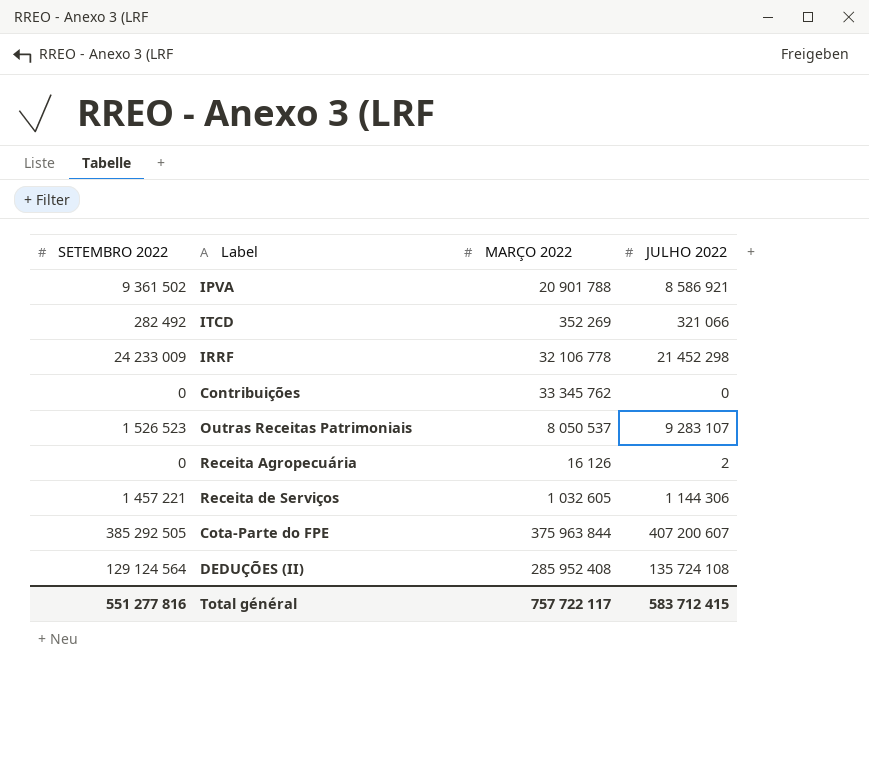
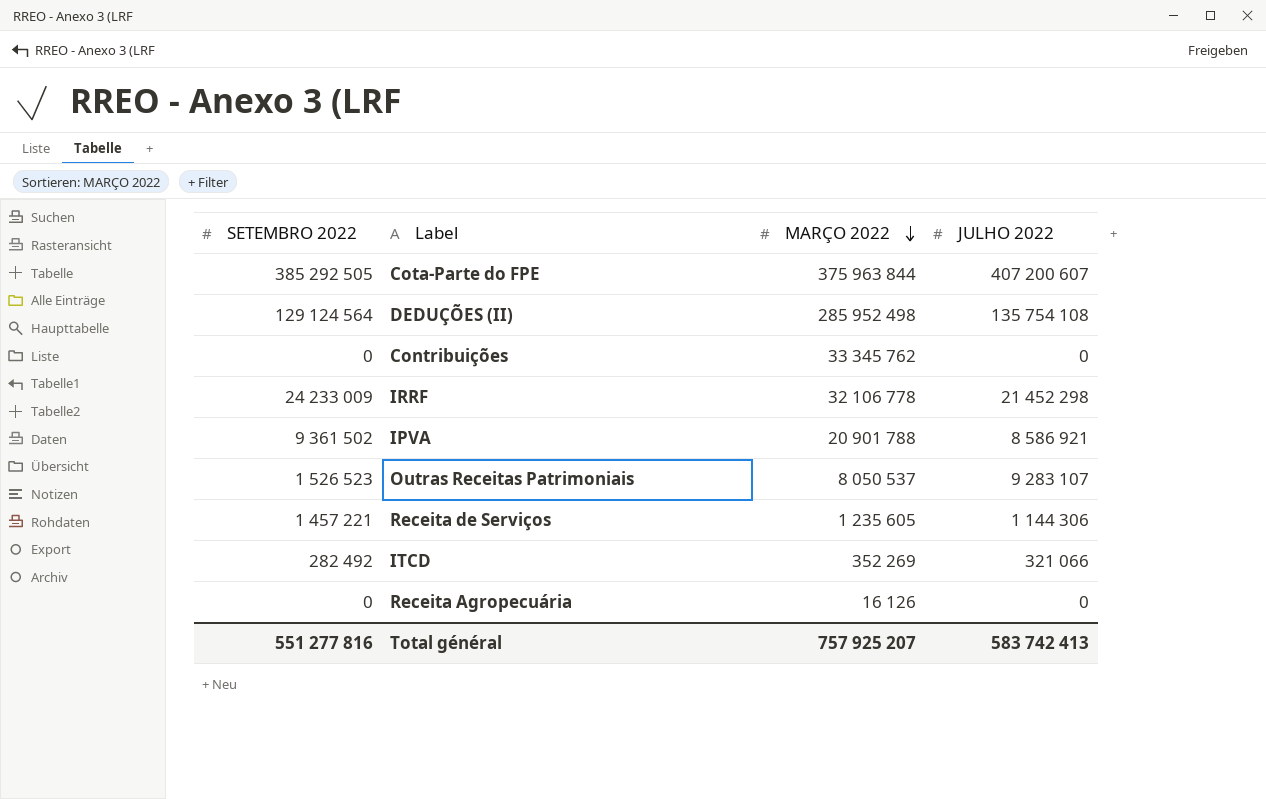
row order: none -> MARÇO 2022 descending
DEDUÇÕES (II) | MARÇO 2022: 285 952 408 -> 285 952 498
DEDUÇÕES (II) | JULHO 2022: 135 724 108 -> 135 754 108
Receita de Serviços | MARÇO 2022: 1 032 605 -> 1 235 605
Receita Agropecuária | JULHO 2022: 2 -> 0
Total général | MARÇO 2022: 757 722 117 -> 757 925 207
Total général | JULHO 2022: 583 712 415 -> 583 742 413

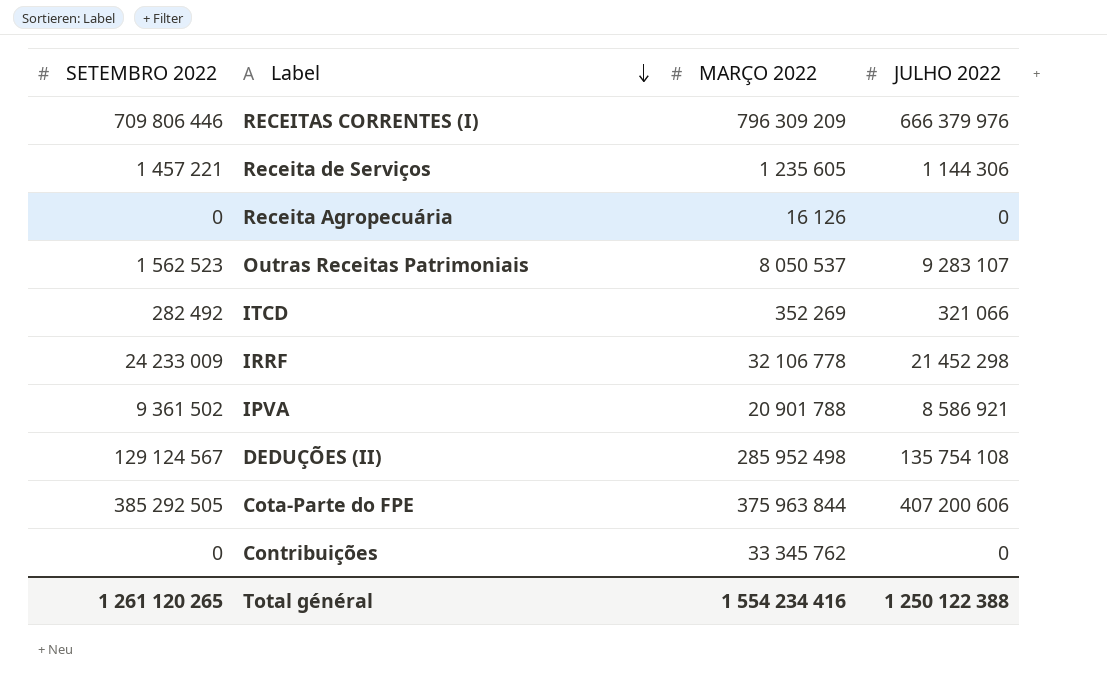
row order: MARÇO 2022 descending -> Label descending
row RECEITAS CORRENTES (I): none -> 709 806 446 | 796 309 209 | 666 379 976
Outras Receitas Patrimoniais | SETEMBRO 2022: 1 526 523 -> 1 562 523
DEDUÇÕES (II) | SETEMBRO 2022: 129 124 564 -> 129 124 567
Cota-Parte do FPE | JULHO 2022: 407 200 607 -> 407 200 606
Total général | SETEMBRO 2022: 551 277 816 -> 1 261 120 265
Total général | MARÇO 2022: 757 925 207 -> 1 554 234 416
Total général | JULHO 2022: 583 742 413 -> 1 250 122 388

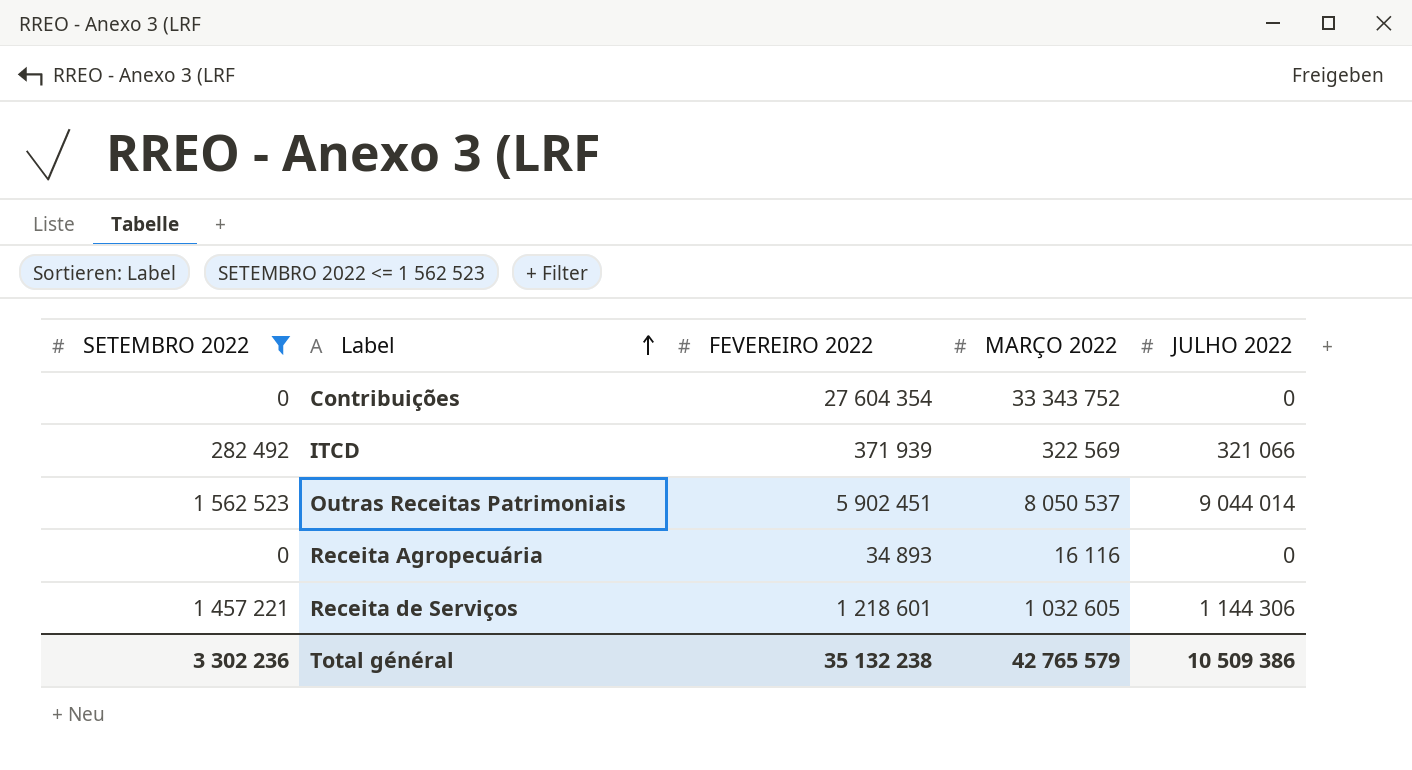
filter: none -> SETEMBRO 2022 <= 1 562 523
row order: Label descending -> Label ascending
column FEVEREIRO 2022 | position: none -> 3
Contribuições | MARÇO 2022: 33 345 762 -> 33 343 752
ITCD | MARÇO 2022: 352 269 -> 322 569
Outras Receitas Patrimoniais | JULHO 2022: 9 283 107 -> 9 044 014
Receita Agropecuária | MARÇO 2022: 16 126 -> 16 116
Receita de Serviços | MARÇO 2022: 1 235 605 -> 1 032 605
Total général | SETEMBRO 2022: 1 261 120 265 -> 3 302 236
Total général | MARÇO 2022: 1 554 234 416 -> 42 765 579
Total général | JULHO 2022: 1 250 122 388 -> 10 509 386

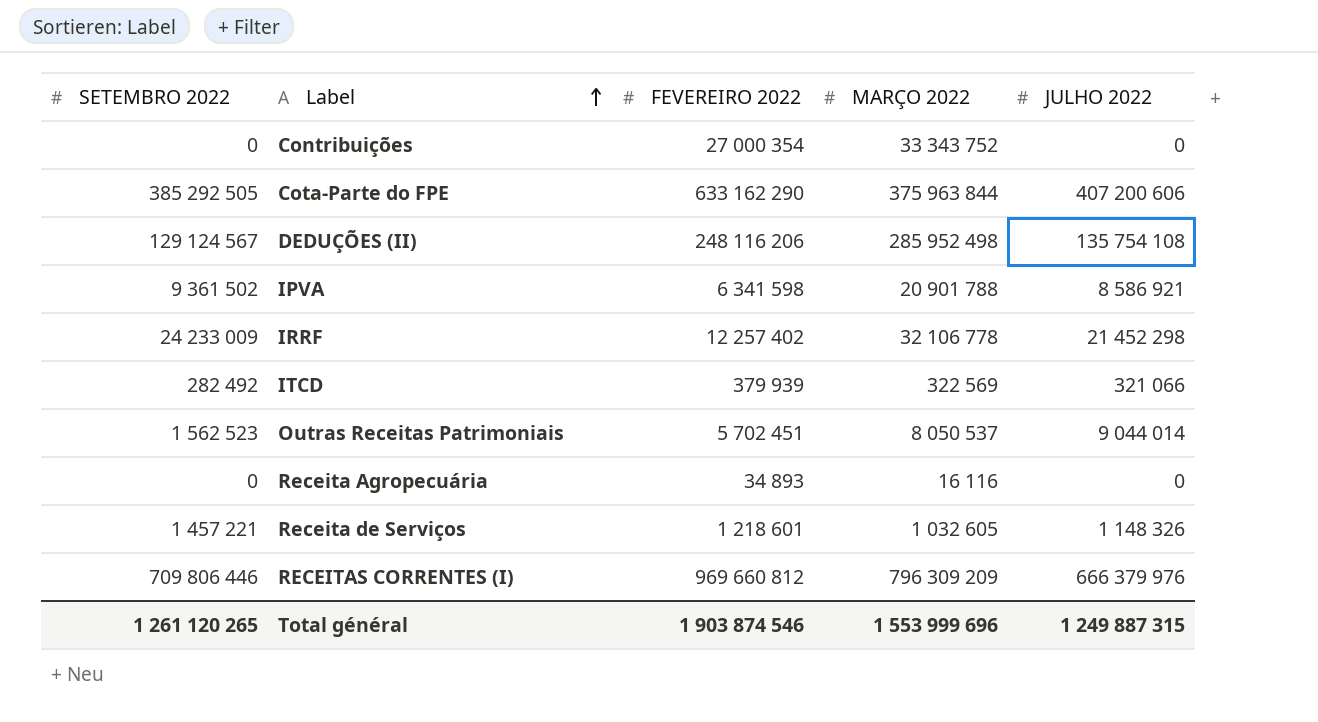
filter: SETEMBRO 2022 <= 1 562 523 -> none
Contribuições | FEVEREIRO 2022: 27 604 354 -> 27 000 354
ITCD | FEVEREIRO 2022: 371 939 -> 379 939
Outras Receitas Patrimoniais | FEVEREIRO 2022: 5 902 451 -> 5 702 451
Receita de Serviços | JULHO 2022: 1 144 306 -> 1 148 326
Total général | SETEMBRO 2022: 3 302 236 -> 1 261 120 265
Total général | FEVEREIRO 2022: 35 132 238 -> 1 903 874 546
Total général | MARÇO 2022: 42 765 579 -> 1 553 999 696
Total général | JULHO 2022: 10 509 386 -> 1 249 887 315

